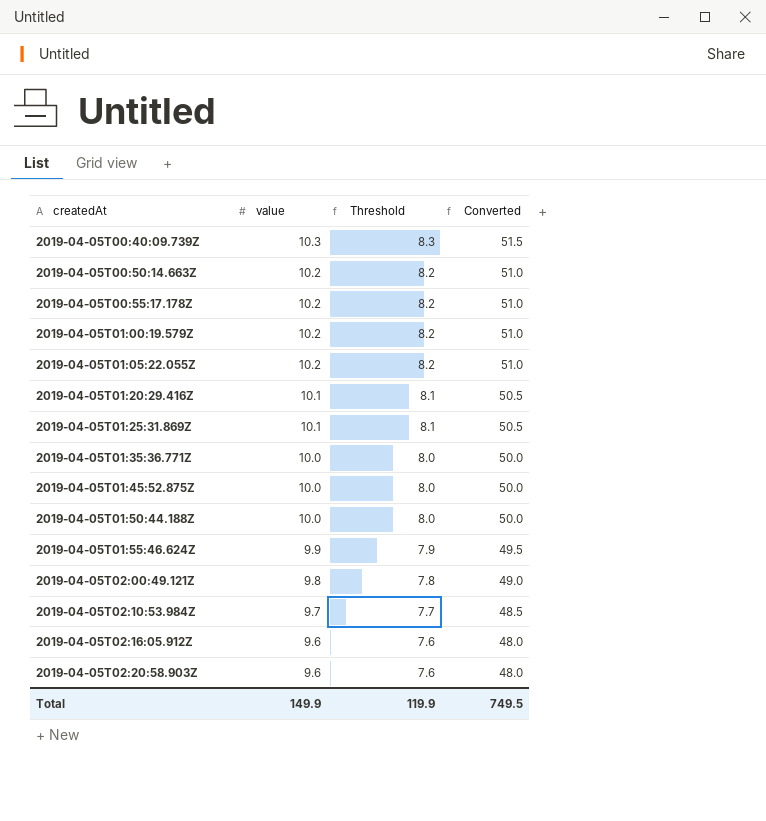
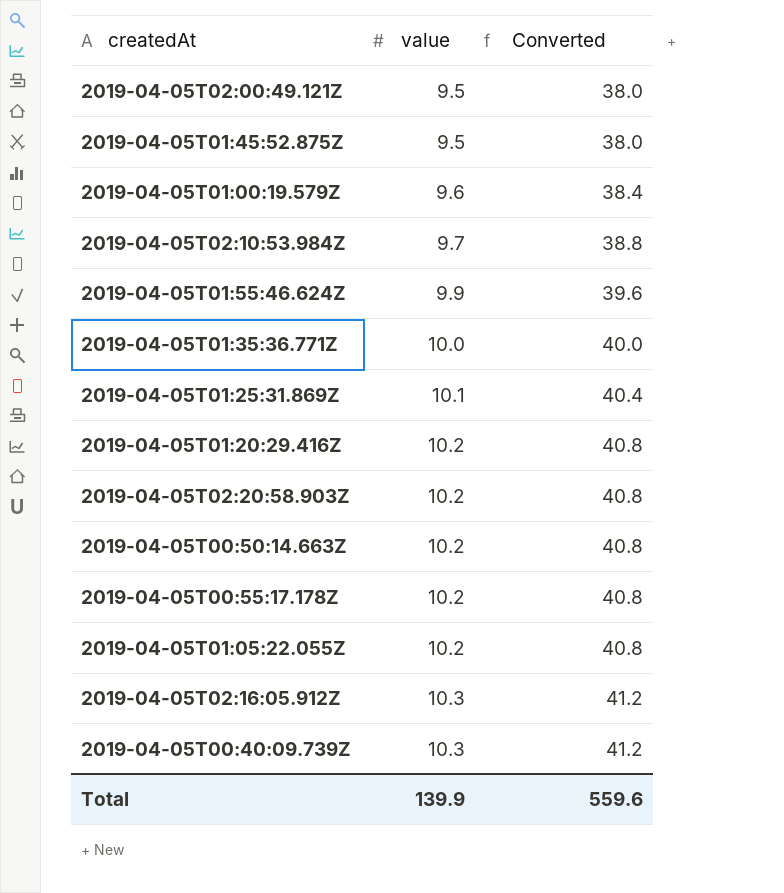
row order: createdAt ascending -> value ascending
column Threshold | formula: [value] - 2 -> none
column Converted | formula: [value] * 5 -> [value] * 4
row 2019-04-05T01:50:44.188Z: 10.0 | 8.0 | 50.0 -> none
2019-04-05T02:00:49.121Z | value: 9.8 -> 9.5
2019-04-05T01:45:52.875Z | value: 10.0 -> 9.5
2019-04-05T01:00:19.579Z | value: 10.2 -> 9.6
2019-04-05T01:20:29.416Z | value: 10.1 -> 10.2
2019-04-05T02:20:58.903Z | value: 9.6 -> 10.2
2019-04-05T02:16:05.912Z | value: 9.6 -> 10.3
Total | value: 149.9 -> 139.9
Total | Converted: 749.5 -> 559.6

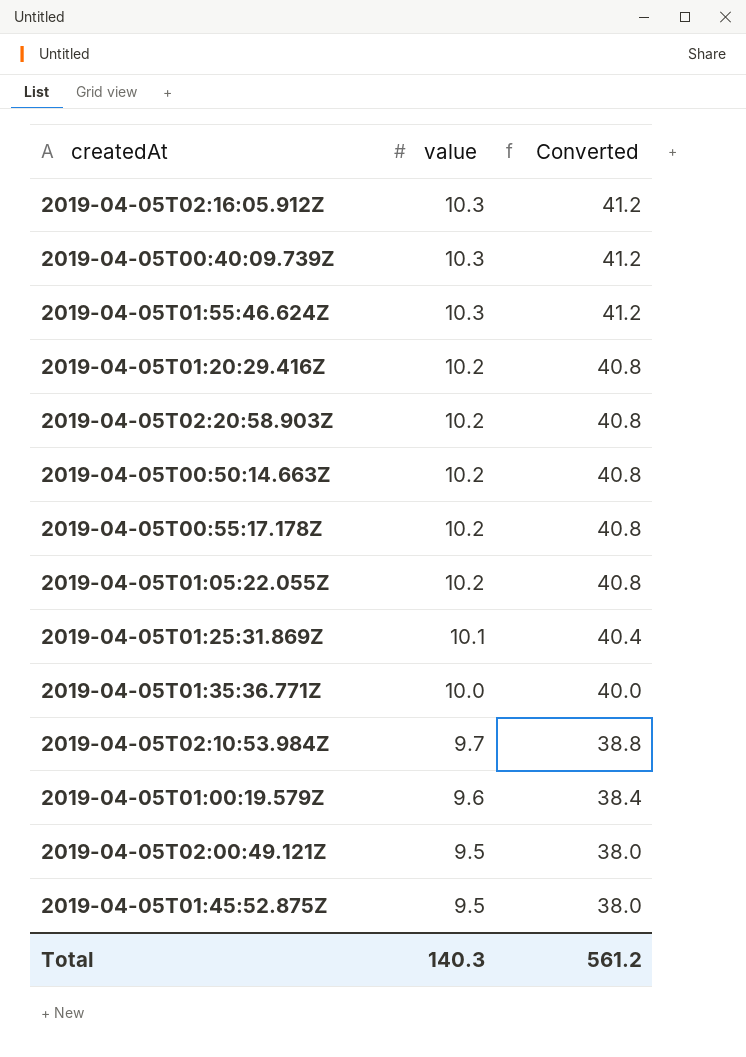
row order: value ascending -> value descending
2019-04-05T01:55:46.624Z | value: 9.9 -> 10.3
2019-04-05T01:55:46.624Z | Converted: 39.6 -> 41.2
Total | value: 139.9 -> 140.3
Total | Converted: 559.6 -> 561.2

